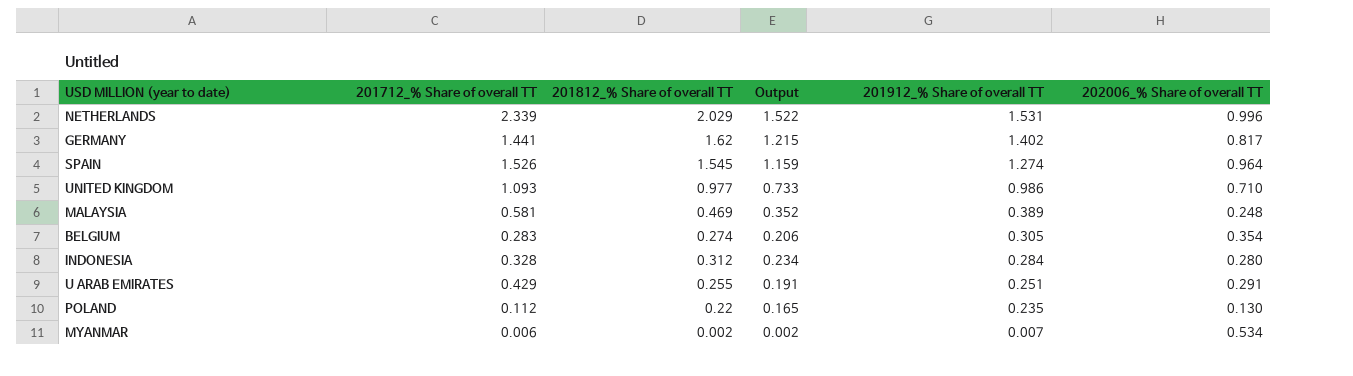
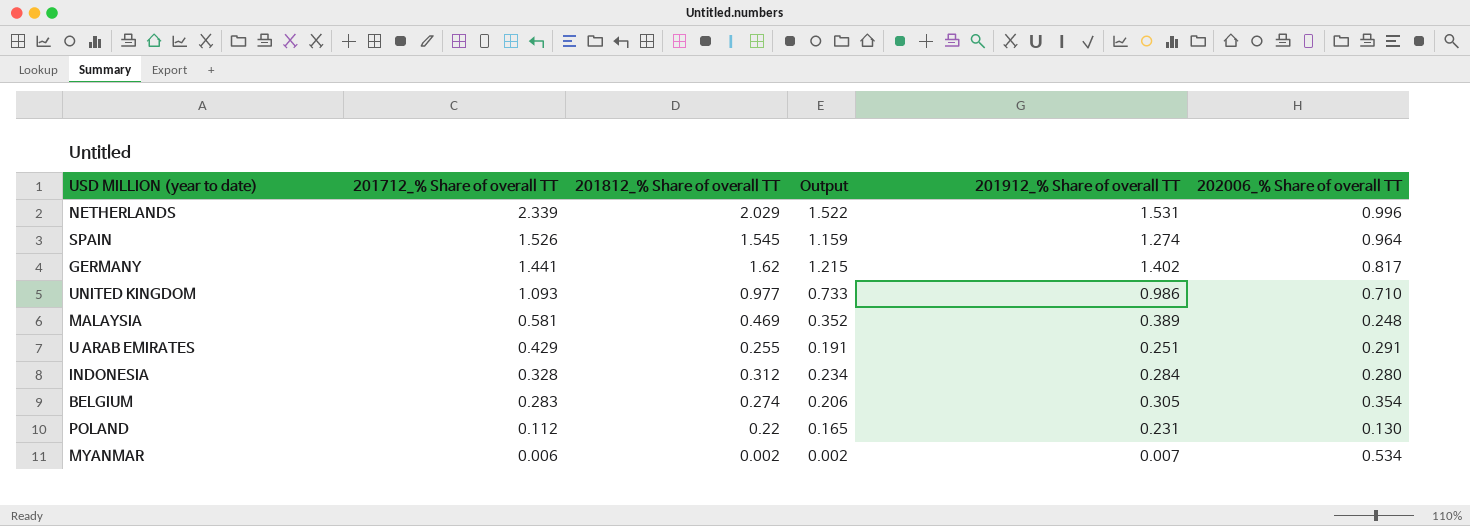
row order: 201912_% Share of overall TT descending -> 201712_% Share of overall TT descending
POLAND | 201912_% Share of overall TT: 0.235 -> 0.231

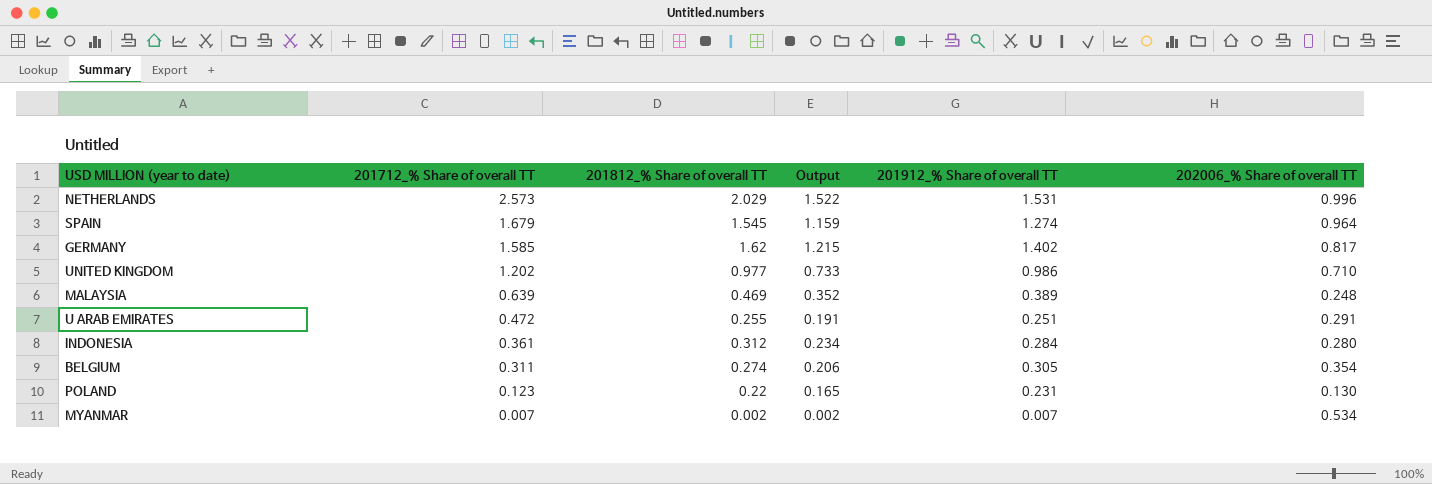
NETHERLANDS | 201712_% Share of overall TT: 2.339 -> 2.573
SPAIN | 201712_% Share of overall TT: 1.526 -> 1.679
GERMANY | 201712_% Share of overall TT: 1.441 -> 1.585
UNITED KINGDOM | 201712_% Share of overall TT: 1.093 -> 1.202
MALAYSIA | 201712_% Share of overall TT: 0.581 -> 0.639
U ARAB EMIRATES | 201712_% Share of overall TT: 0.429 -> 0.472
INDONESIA | 201712_% Share of overall TT: 0.328 -> 0.361
BELGIUM | 201712_% Share of overall TT: 0.283 -> 0.311
POLAND | 201712_% Share of overall TT: 0.112 -> 0.123
MYANMAR | 201712_% Share of overall TT: 0.006 -> 0.007

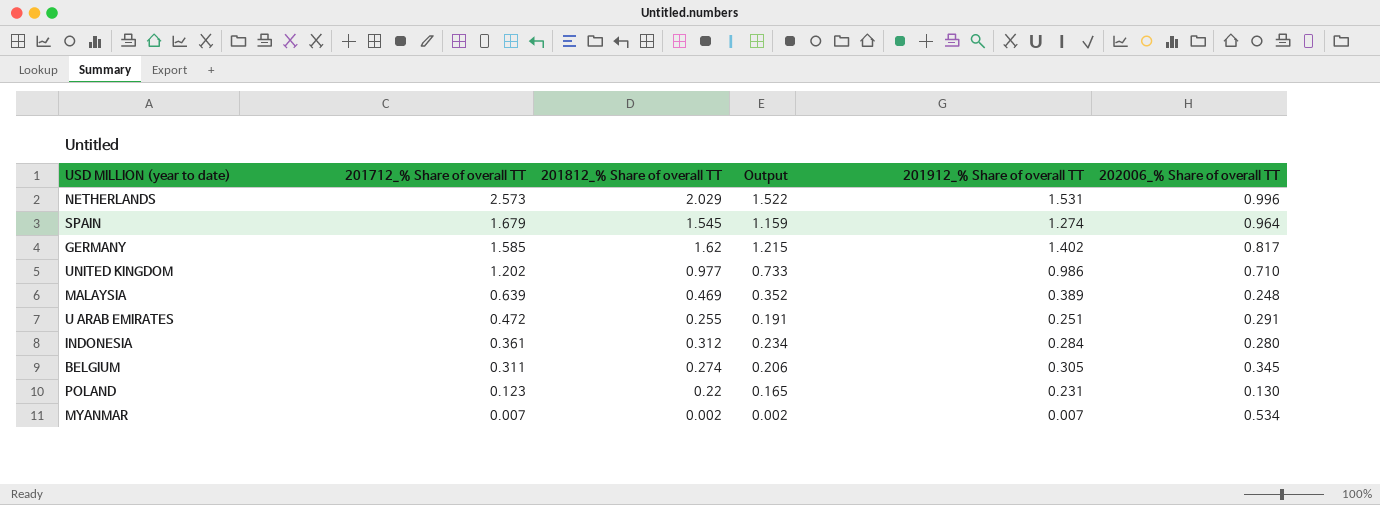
BELGIUM | 202006_% Share of overall TT: 0.354 -> 0.345

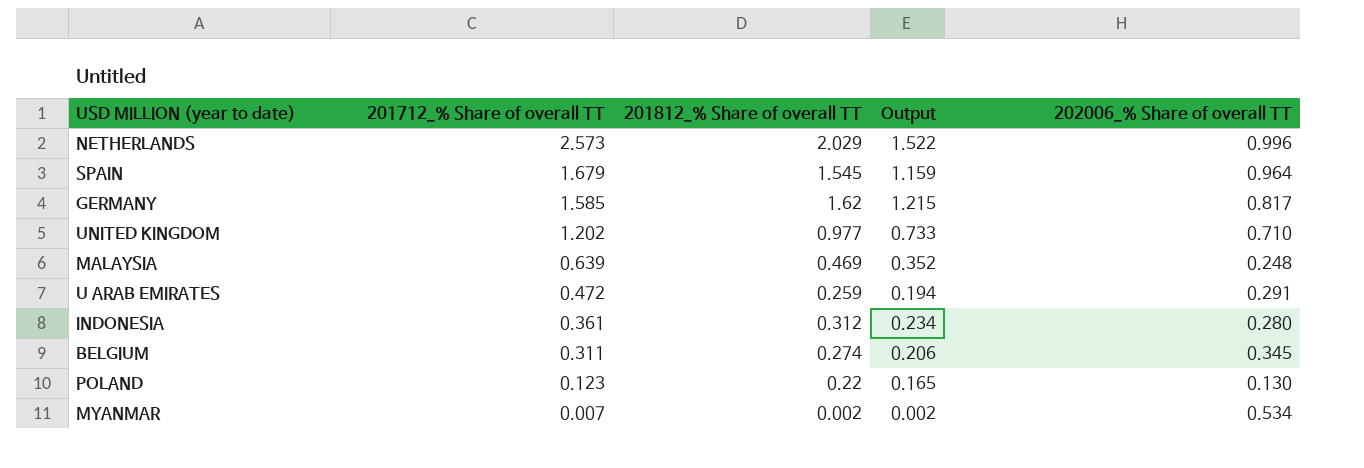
column 201912_% Share of overall TT | position: 5 -> none
U ARAB EMIRATES | 201812_% Share of overall TT: 0.255 -> 0.259
U ARAB EMIRATES | Output: 0.191 -> 0.194

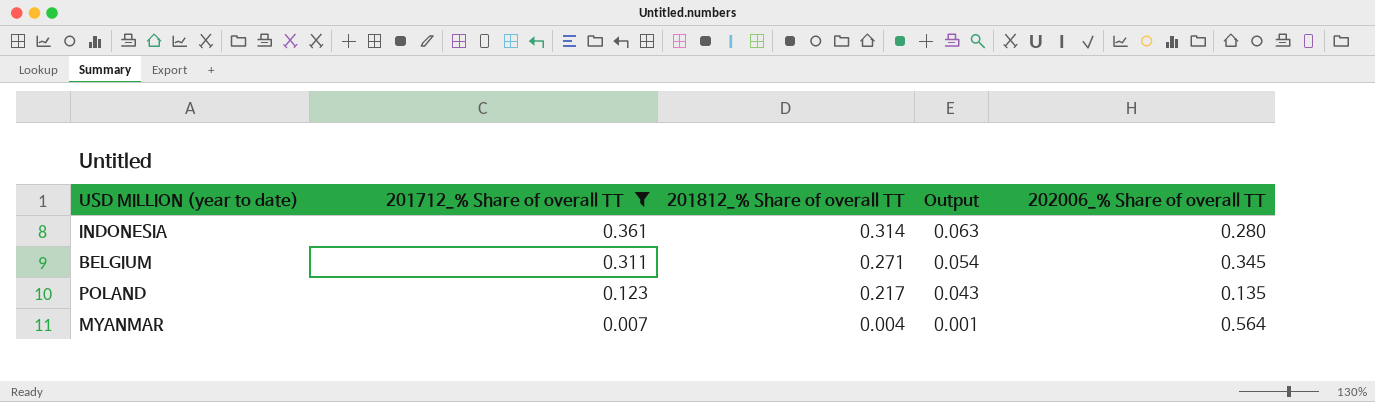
filter: none -> 201712_% Share of overall TT <= 0.361
column Output | formula: [201812_% Share of overall TT] * 0.75 -> [201812_% Share of overall TT] * 0.2
INDONESIA | 201812_% Share of overall TT: 0.312 -> 0.314
BELGIUM | 201812_% Share of overall TT: 0.274 -> 0.271
POLAND | 201812_% Share of overall TT: 0.22 -> 0.217
POLAND | 202006_% Share of overall TT: 0.130 -> 0.135
MYANMAR | 201812_% Share of overall TT: 0.002 -> 0.004
MYANMAR | 202006_% Share of overall TT: 0.534 -> 0.564

